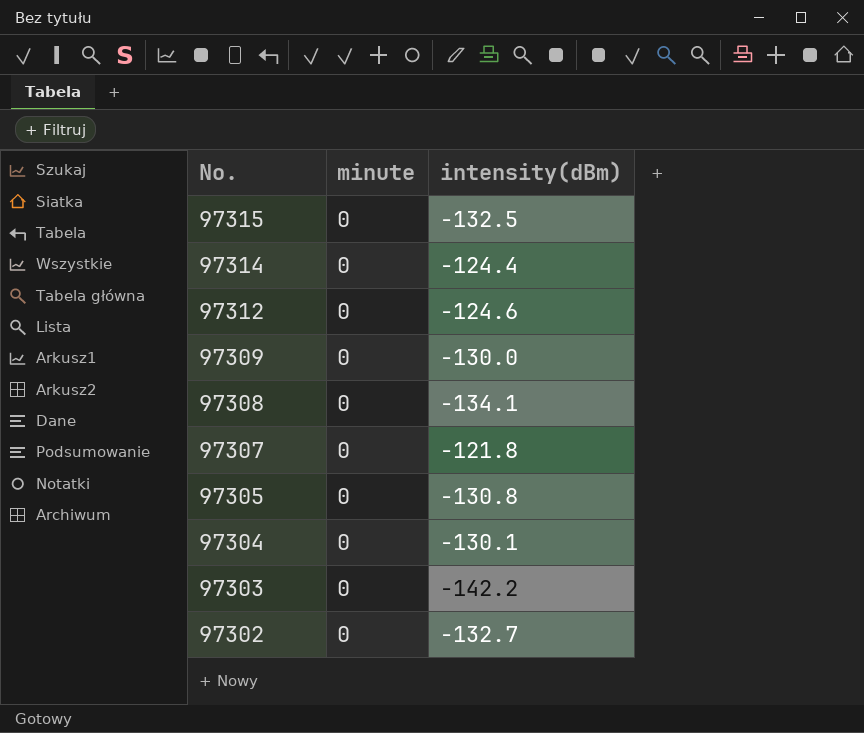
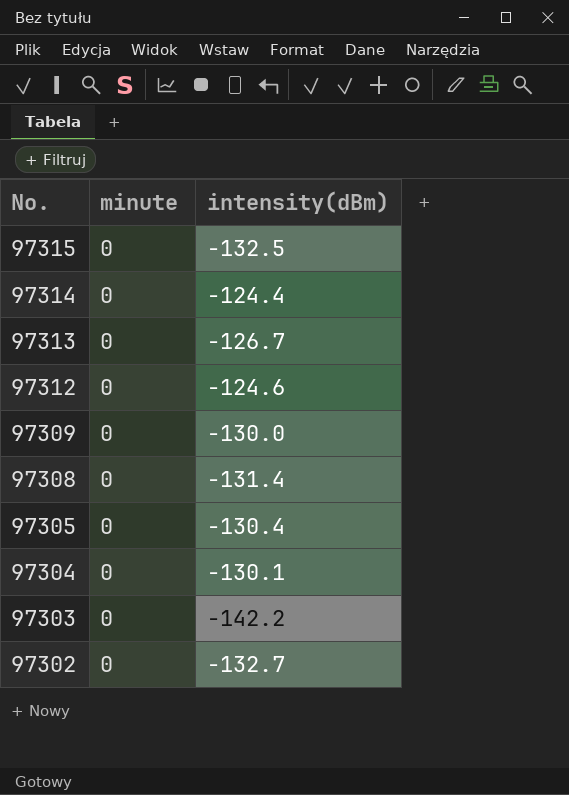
row 97307: 0 | -121.8 -> none
row 97313: none -> 0 | -126.7
97308 | intensity(dBm): -134.1 -> -131.4
97305 | intensity(dBm): -130.8 -> -130.4

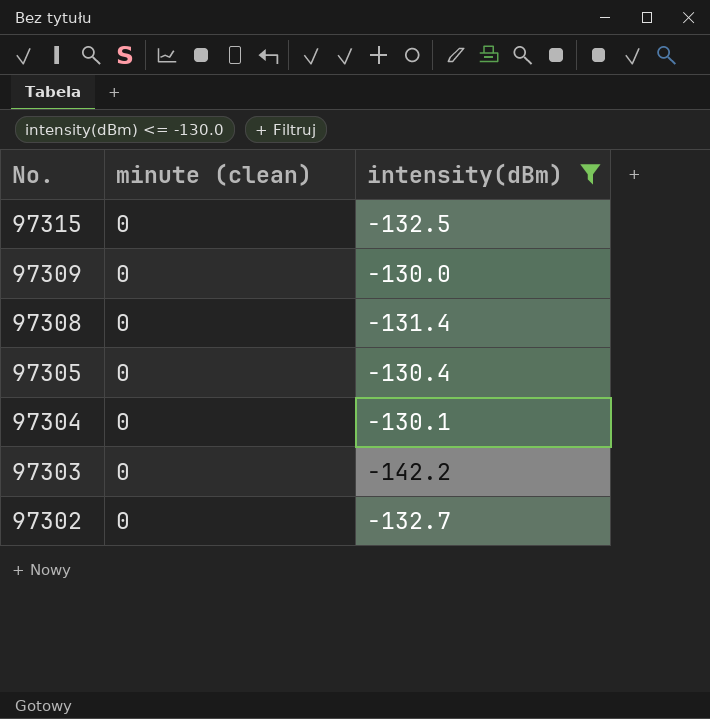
filter: none -> intensity(dBm) <= -130.0
column name: minute -> minute (clean)

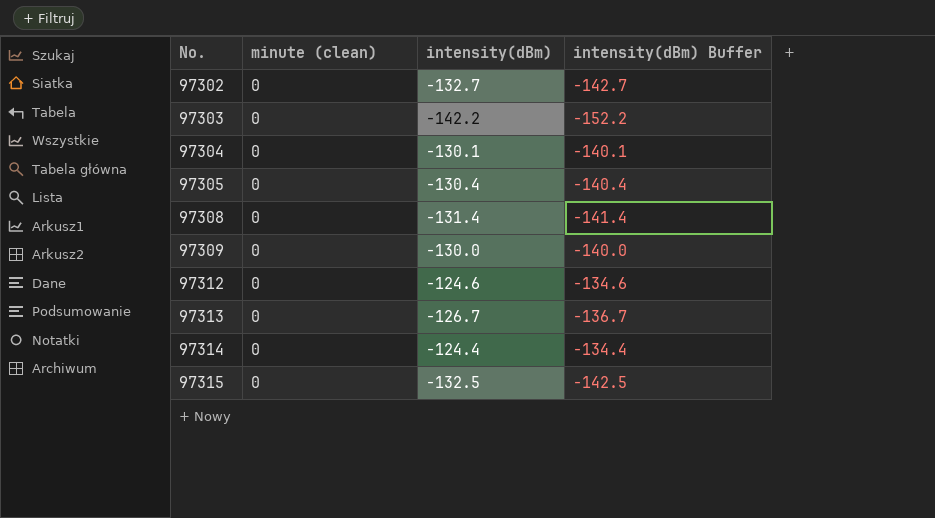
filter: intensity(dBm) <= -130.0 -> none
row order: No. descending -> No. ascending
column intensity(dBm) Buffer | formula: none -> [intensity(dBm)] - 10

